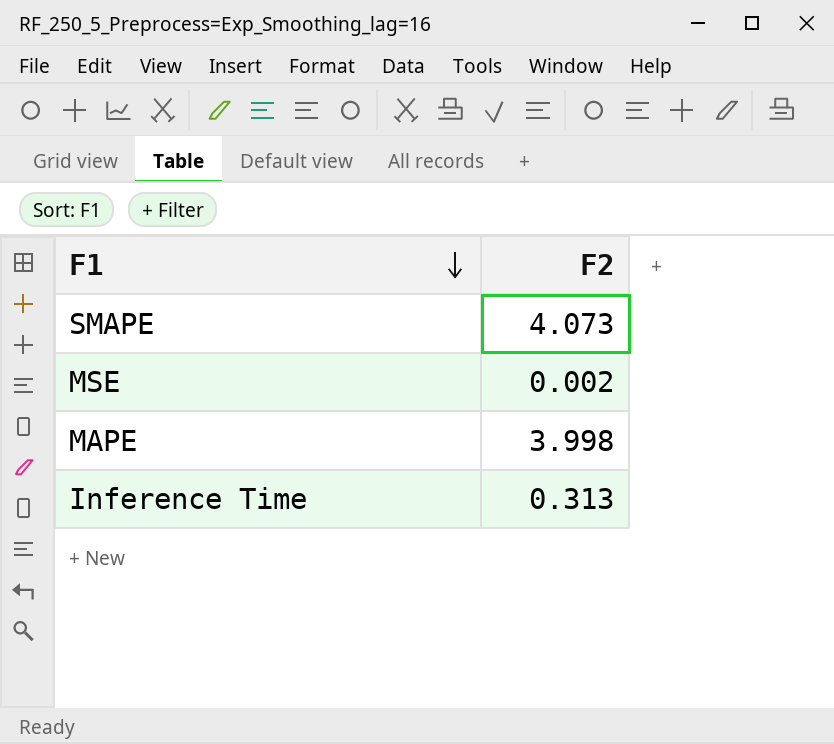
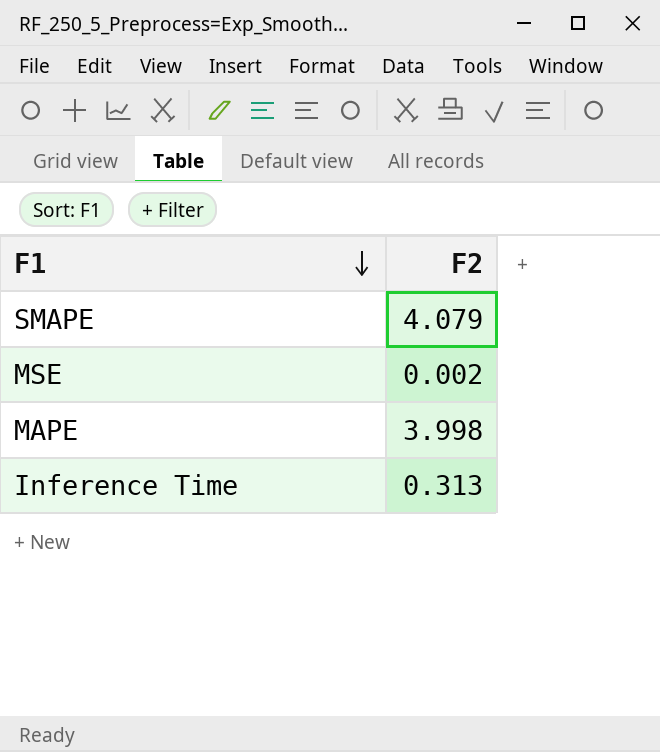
SMAPE | F2: 4.073 -> 4.079

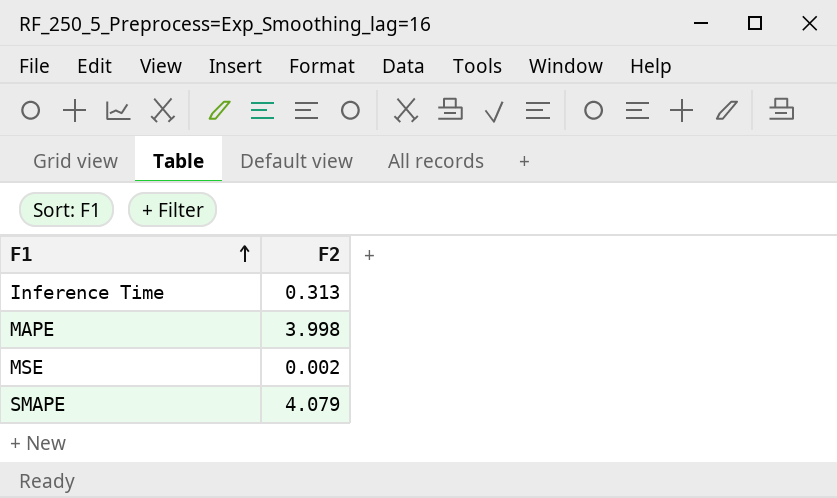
row order: F1 descending -> F1 ascending

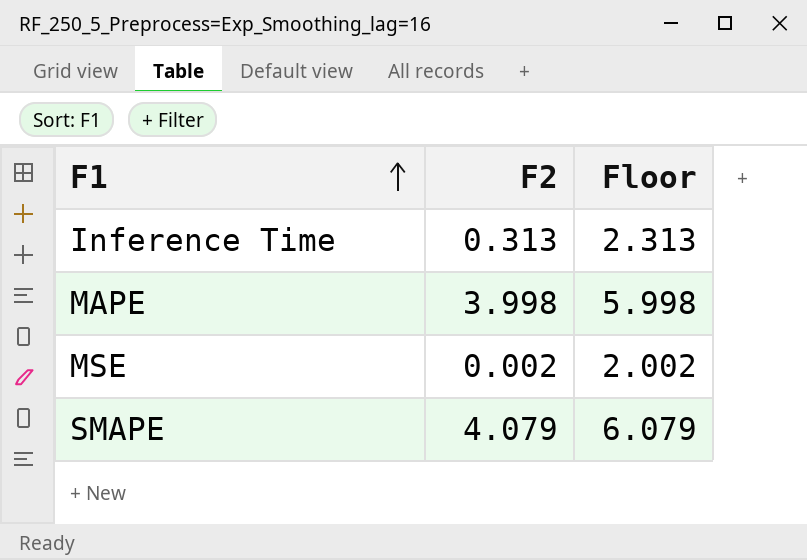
column Floor | formula: none -> [F2] + 2

